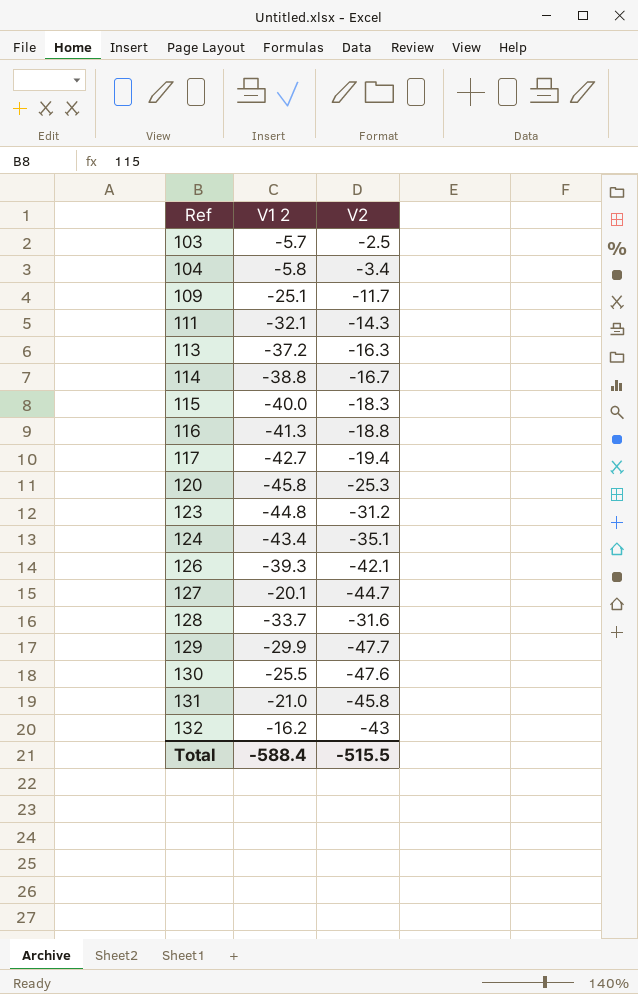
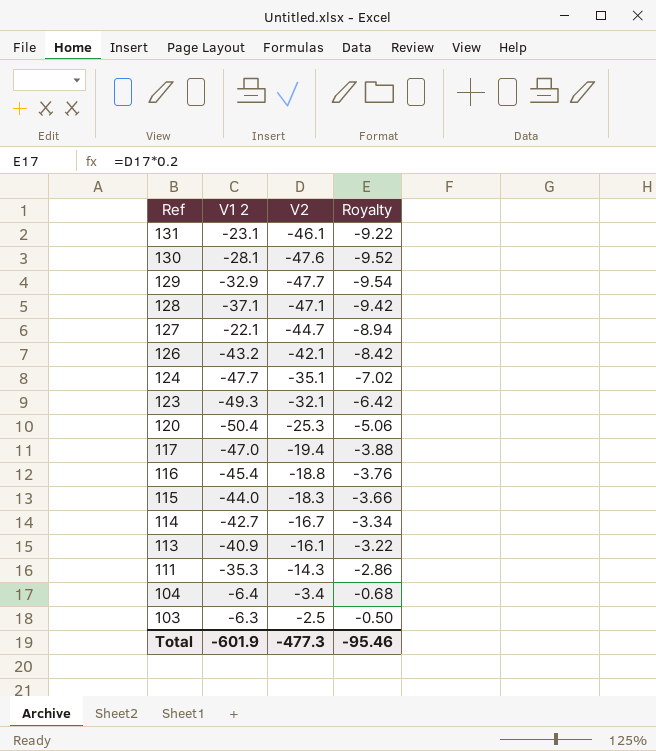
row order: Ref ascending -> Ref descending
column Royalty | formula: none -> [V2] * 0.2
row 109: -25.1 | -11.7 -> none
row 132: -16.2 | -43 -> none
131 | V1 2: -21.0 -> -23.1
131 | V2: -45.8 -> -46.1
130 | V1 2: -25.5 -> -28.1
129 | V1 2: -29.9 -> -32.9
128 | V1 2: -33.7 -> -37.1
128 | V2: -31.6 -> -47.1
127 | V1 2: -20.1 -> -22.1
126 | V1 2: -39.3 -> -43.2
124 | V1 2: -43.4 -> -47.7
123 | V1 2: -44.8 -> -49.3
123 | V2: -31.2 -> -32.1
120 | V1 2: -45.8 -> -50.4
117 | V1 2: -42.7 -> -47.0
116 | V1 2: -41.3 -> -45.4
115 | V1 2: -40.0 -> -44.0
114 | V1 2: -38.8 -> -42.7
113 | V1 2: -37.2 -> -40.9
113 | V2: -16.3 -> -16.1
111 | V1 2: -32.1 -> -35.3
104 | V1 2: -5.8 -> -6.4
103 | V1 2: -5.7 -> -6.3
Total | V1 2: -588.4 -> -601.9
Total | V2: -515.5 -> -477.3

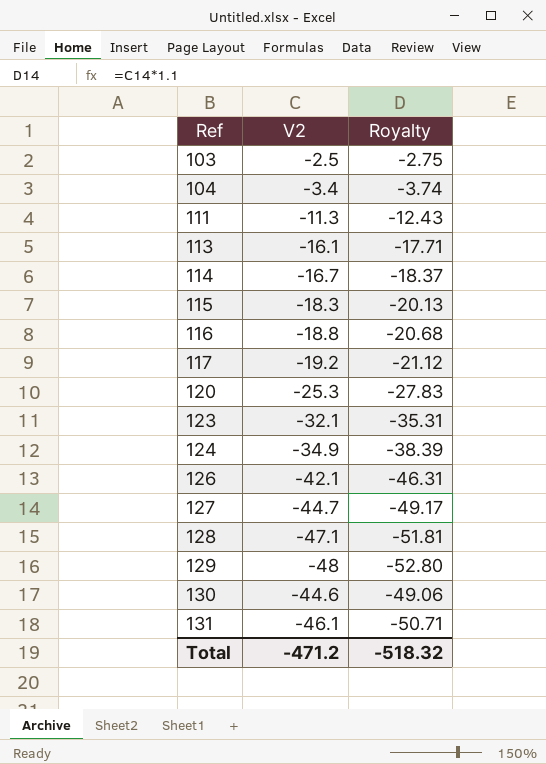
row order: Ref descending -> Ref ascending
column V1 2 | position: 2 -> none
column Royalty | formula: [V2] * 0.2 -> [V2] * 1.1
111 | V2: -14.3 -> -11.3
117 | V2: -19.4 -> -19.2
124 | V2: -35.1 -> -34.9
129 | V2: -47.7 -> -48
130 | V2: -47.6 -> -44.6
Total | V2: -477.3 -> -471.2
Total | Royalty: -95.46 -> -518.32

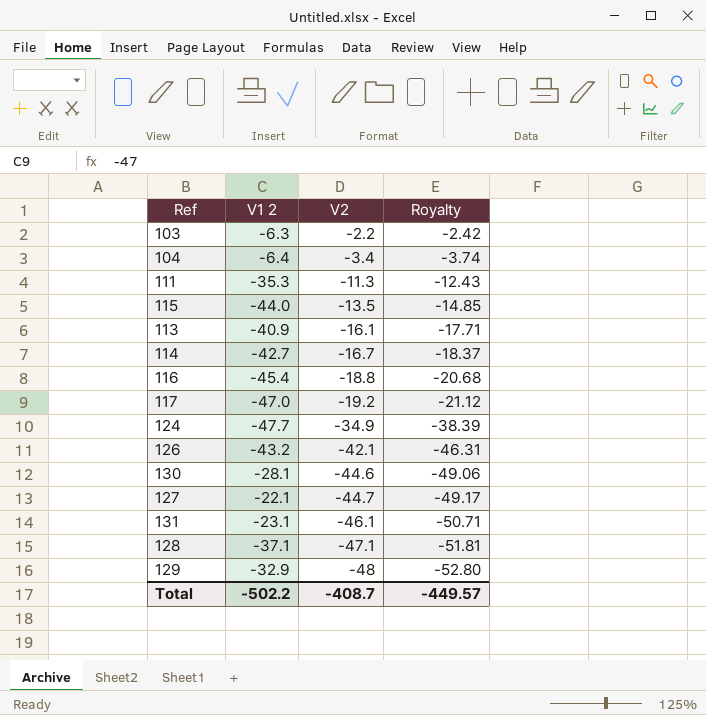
row order: Ref ascending -> V2 descending
column V1 2 | position: none -> 2
row 120: -25.3 | -27.83 -> none
row 123: -32.1 | -35.31 -> none
103 | V2: -2.5 -> -2.2
103 | Royalty: -2.75 -> -2.42
115 | V2: -18.3 -> -13.5
115 | Royalty: -20.13 -> -14.85
Total | V2: -471.2 -> -408.7
Total | Royalty: -518.32 -> -449.57

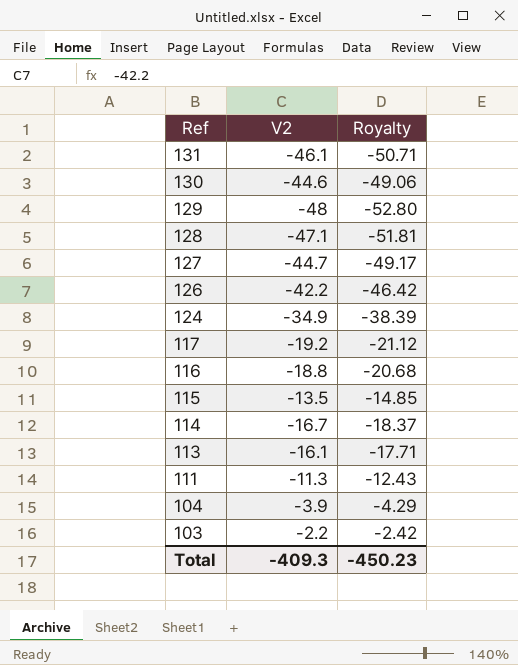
row order: V2 descending -> Ref descending
column V1 2 | position: 2 -> none
126 | V2: -42.1 -> -42.2
126 | Royalty: -46.31 -> -46.42
104 | V2: -3.4 -> -3.9
104 | Royalty: -3.74 -> -4.29
Total | V2: -408.7 -> -409.3
Total | Royalty: -449.57 -> -450.23

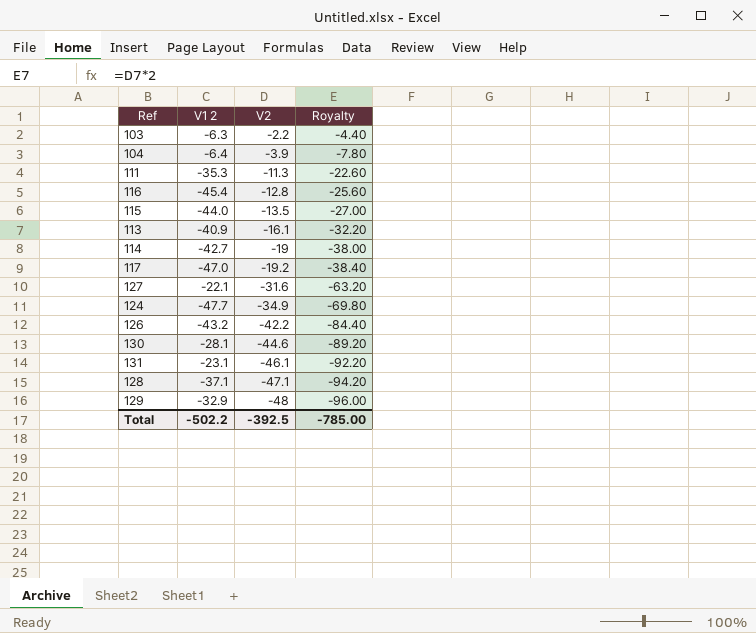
row order: Ref descending -> V2 descending
column V1 2 | position: none -> 2
column Royalty | formula: [V2] * 1.1 -> [V2] * 2
116 | V2: -18.8 -> -12.8
114 | V2: -16.7 -> -19
127 | V2: -44.7 -> -31.6
Total | V2: -409.3 -> -392.5
Total | Royalty: -450.23 -> -785.00

